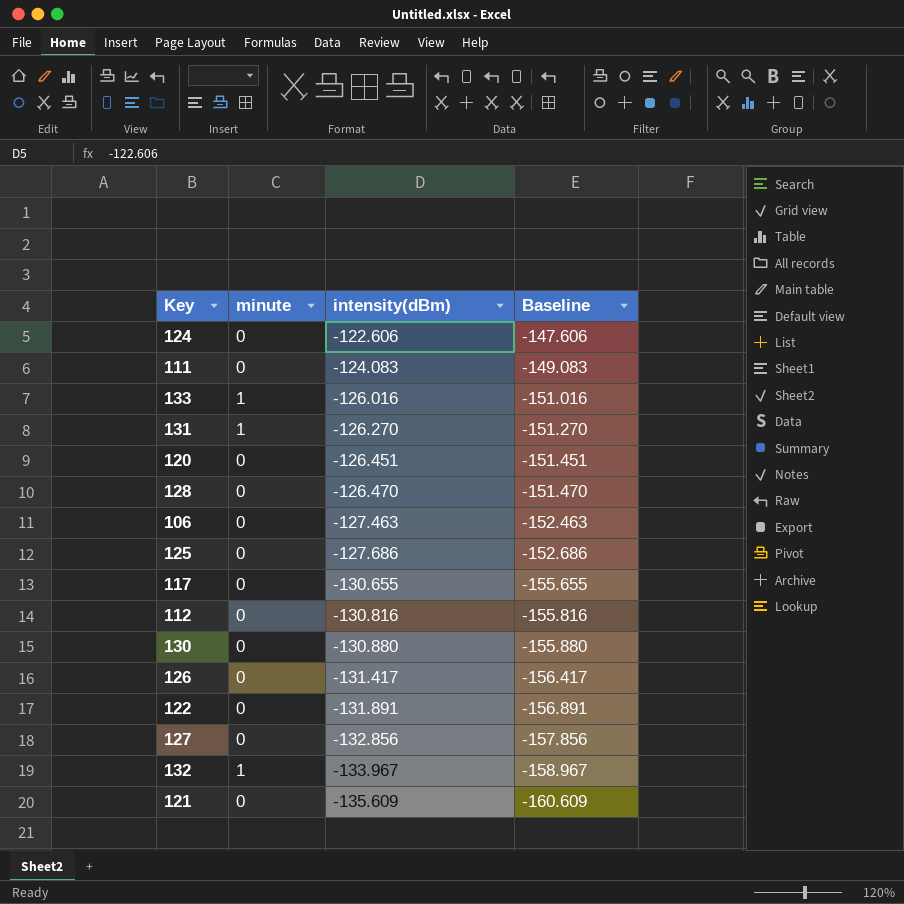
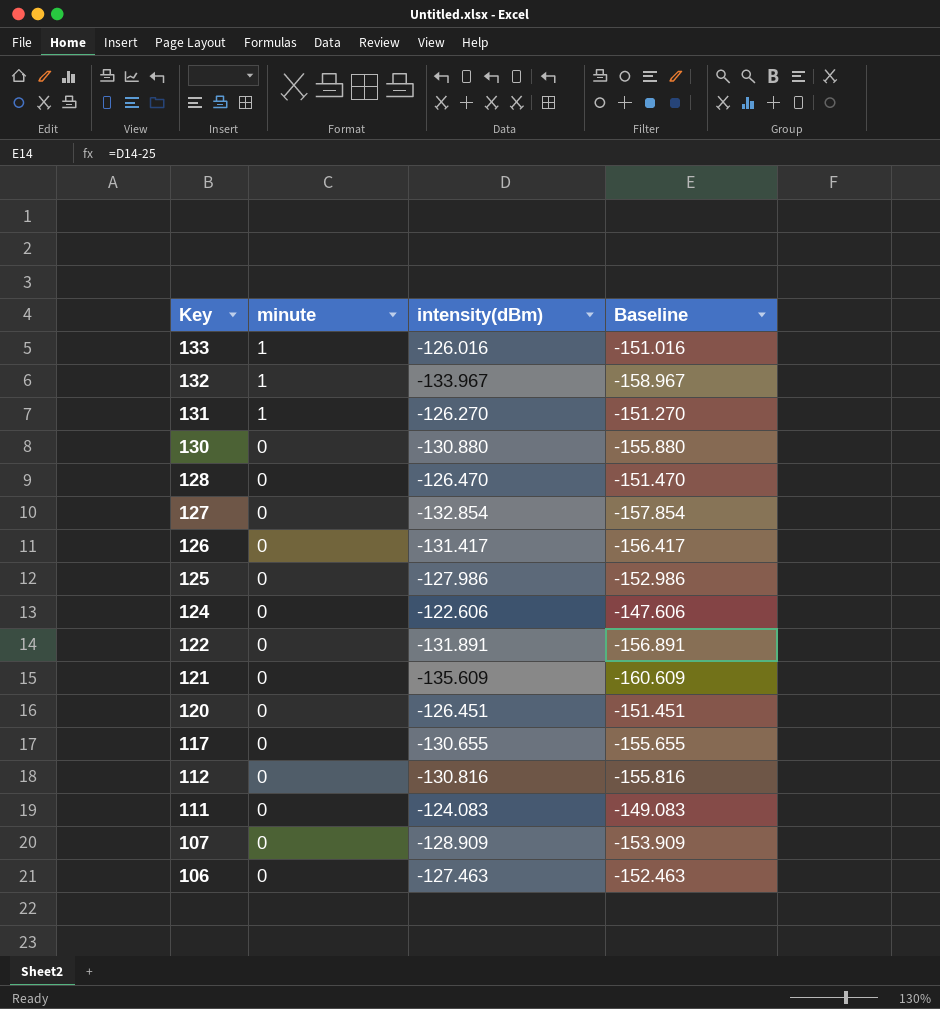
row order: intensity(dBm) descending -> Key descending
127 | intensity(dBm): -132.856 -> -132.854
127 | Baseline: -157.856 -> -157.854
125 | intensity(dBm): -127.686 -> -127.986
125 | Baseline: -152.686 -> -152.986
row 107: none -> 0 | -128.909 | -153.909

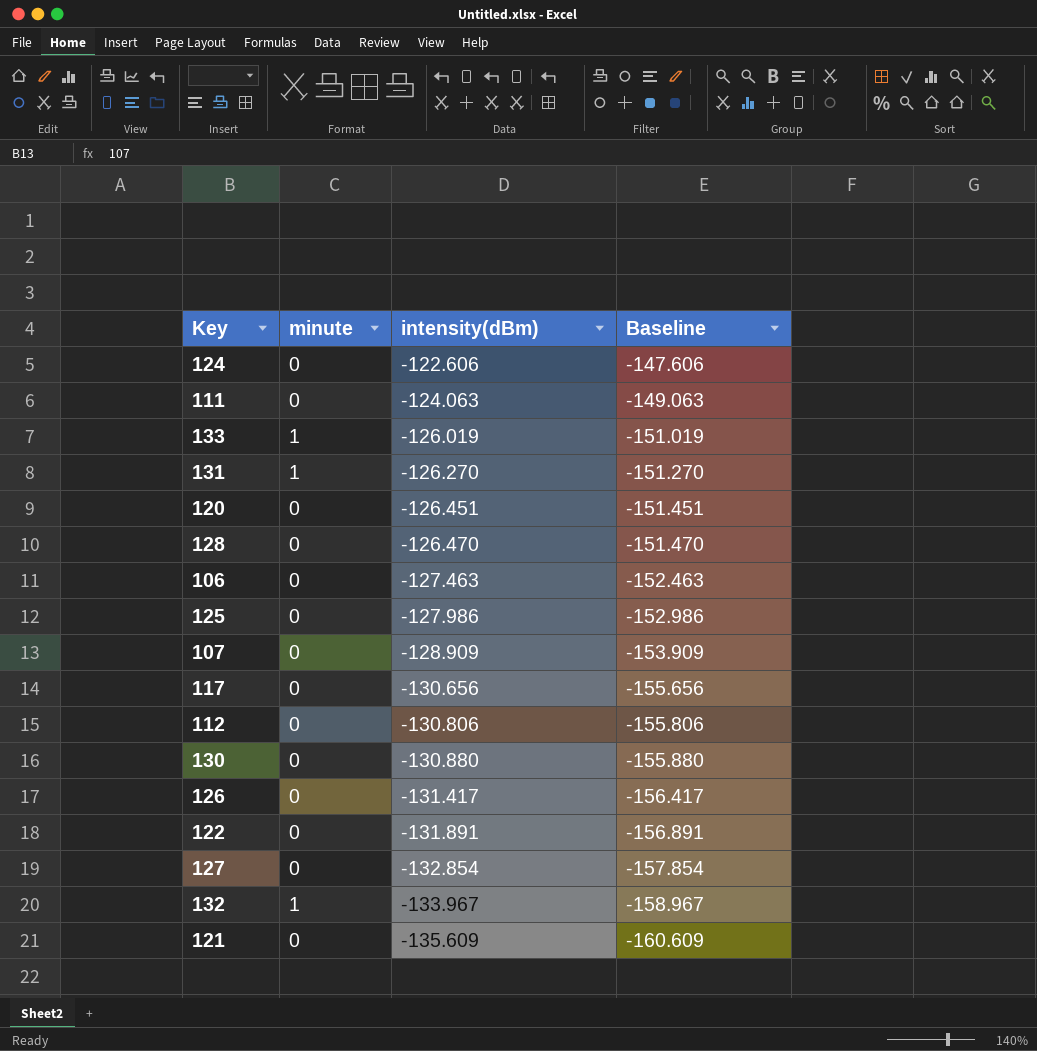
row order: Key descending -> intensity(dBm) descending
111 | intensity(dBm): -124.083 -> -124.063
111 | Baseline: -149.083 -> -149.063
133 | intensity(dBm): -126.016 -> -126.019
133 | Baseline: -151.016 -> -151.019
117 | intensity(dBm): -130.655 -> -130.656
117 | Baseline: -155.655 -> -155.656
112 | intensity(dBm): -130.816 -> -130.806
112 | Baseline: -155.816 -> -155.806

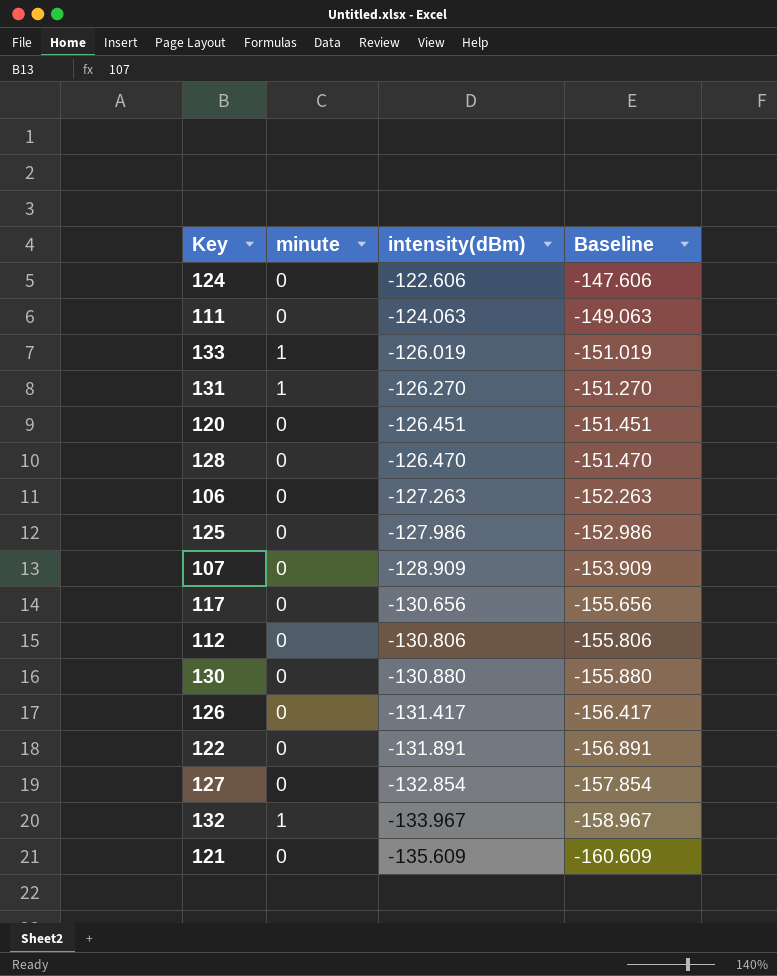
106 | intensity(dBm): -127.463 -> -127.263
106 | Baseline: -152.463 -> -152.263

